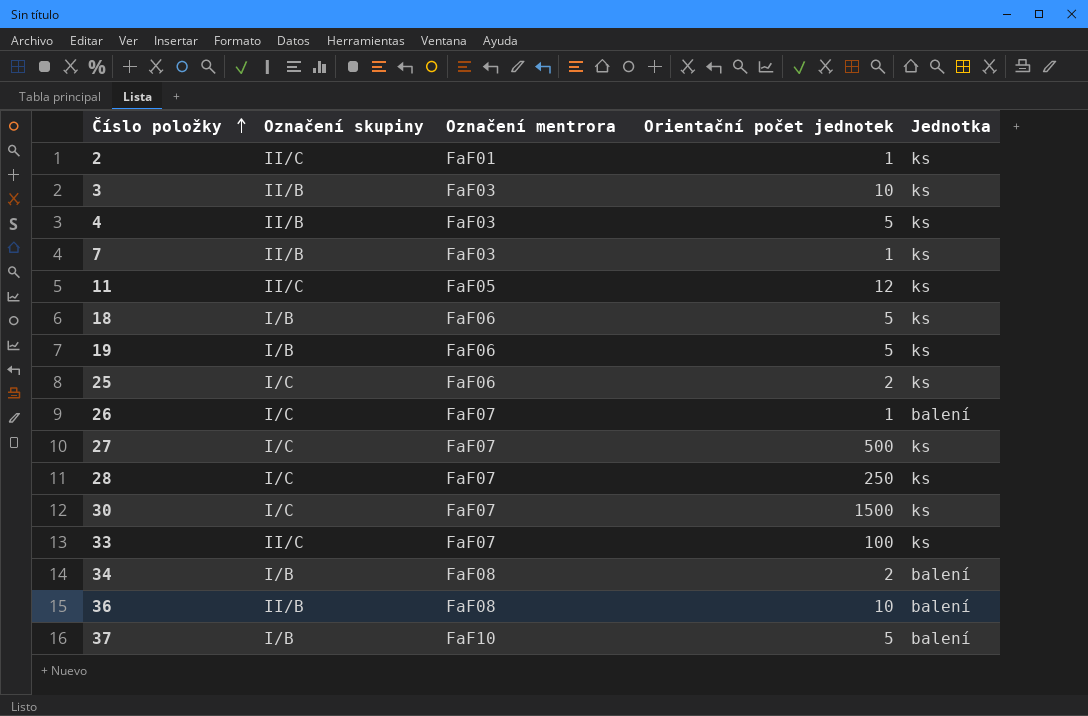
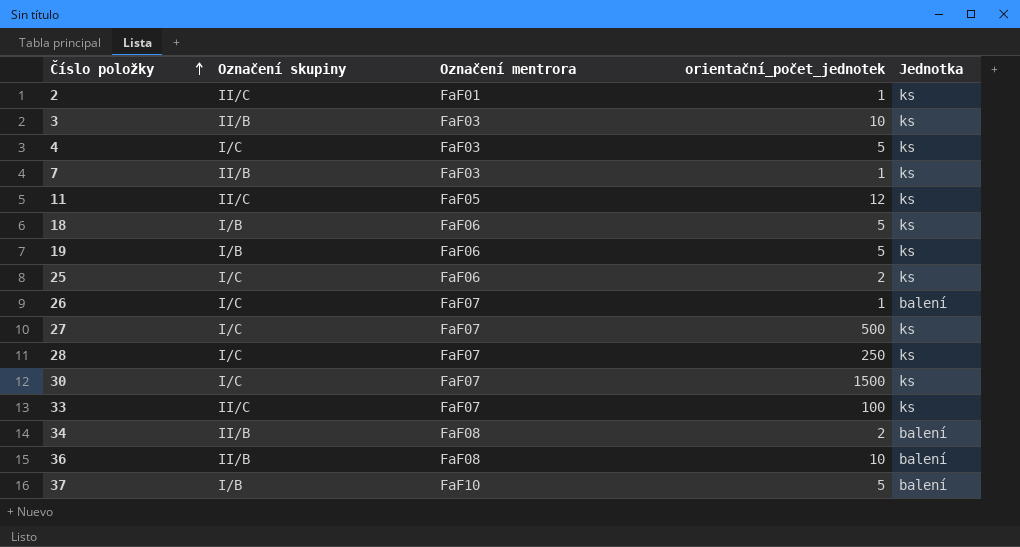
column name: Orientační počet jednotek -> orientační_počet_jednotek
4 | Označení skupiny: II/B -> I/C
34 | Označení skupiny: I/B -> II/B

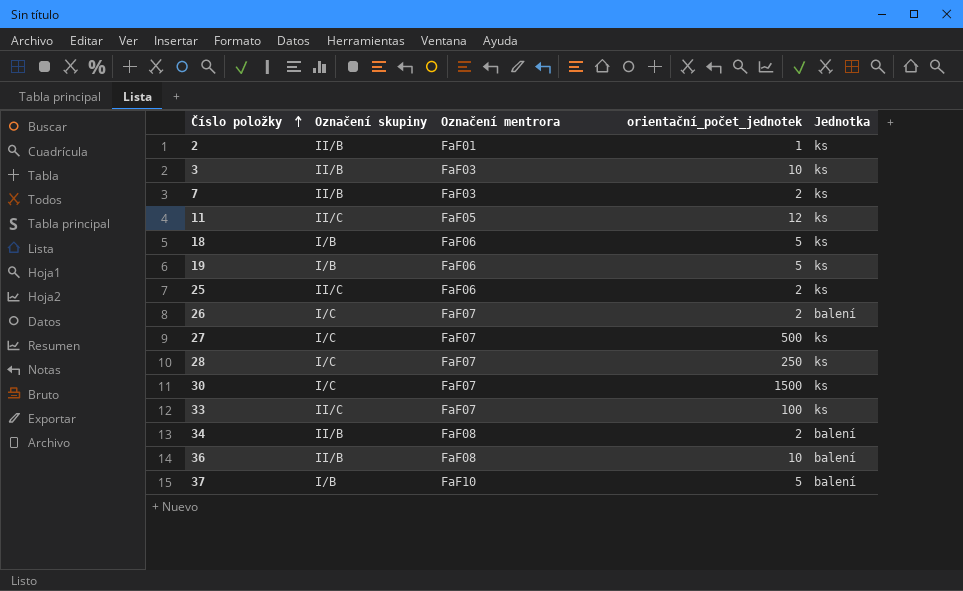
row 4: I/C | FaF03 | 5 | ks -> none
2 | Označení skupiny: II/C -> II/B
7 | orientační_počet_jednotek: 1 -> 2
25 | Označení skupiny: I/C -> II/C
26 | orientační_počet_jednotek: 1 -> 2

